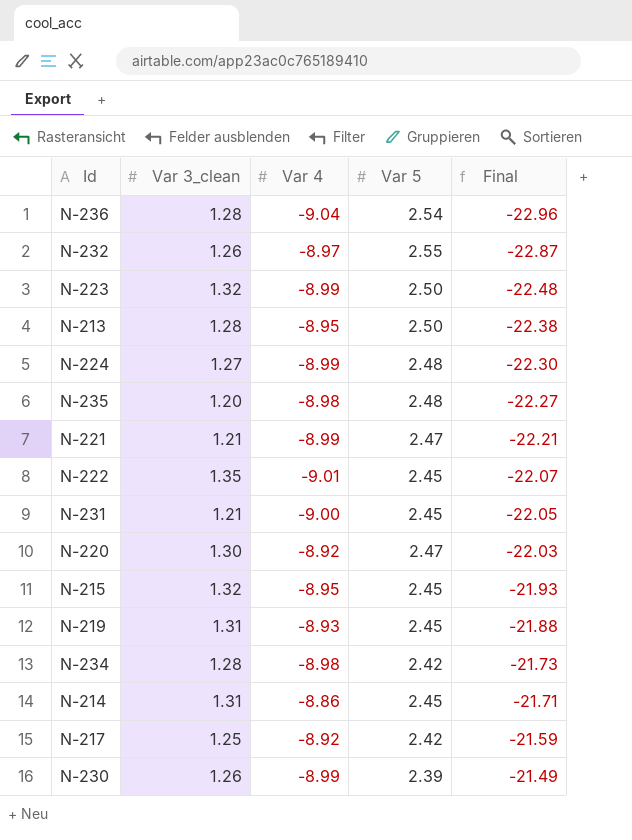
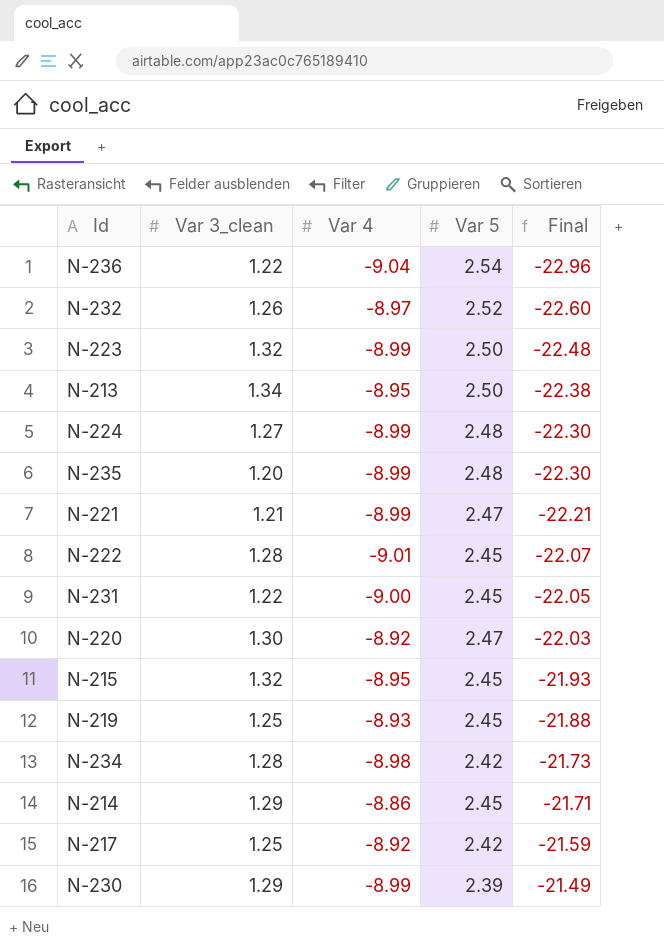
N-236 | Var 3_clean: 1.28 -> 1.22
N-232 | Var 5: 2.55 -> 2.52
N-232 | Final: -22.87 -> -22.60
N-213 | Var 3_clean: 1.28 -> 1.34
N-235 | Var 4: -8.98 -> -8.99
N-235 | Final: -22.27 -> -22.30
N-222 | Var 3_clean: 1.35 -> 1.28
N-231 | Var 3_clean: 1.21 -> 1.22
N-219 | Var 3_clean: 1.31 -> 1.25
N-214 | Var 3_clean: 1.31 -> 1.29
N-230 | Var 3_clean: 1.26 -> 1.29

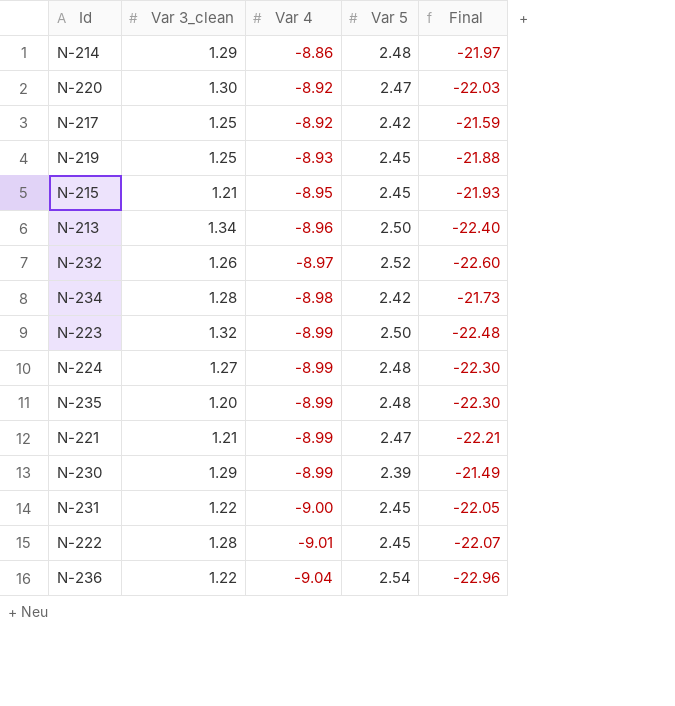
row order: Final ascending -> Var 4 descending
N-214 | Var 5: 2.45 -> 2.48
N-214 | Final: -21.71 -> -21.97
N-215 | Var 3_clean: 1.32 -> 1.21
N-213 | Var 4: -8.95 -> -8.96
N-213 | Final: -22.38 -> -22.40

